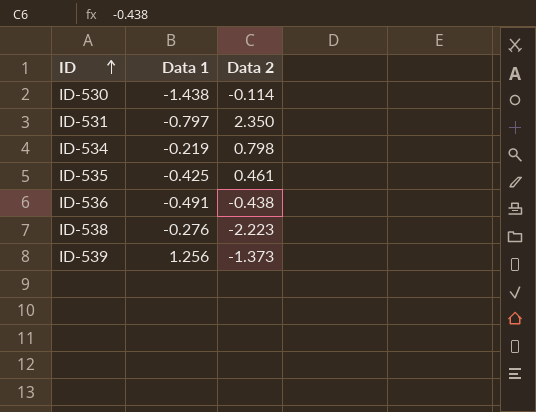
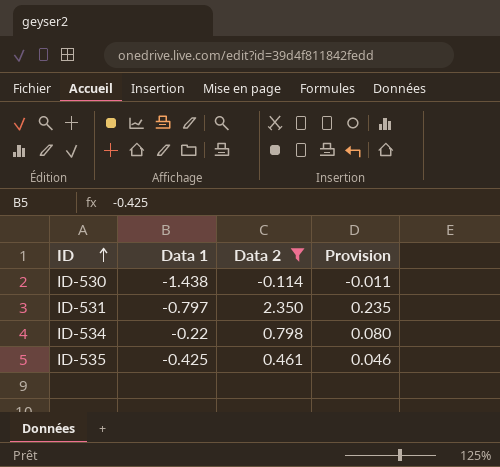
filter: none -> Data 2 >= -0.114
column Provision | formula: none -> [Data 2] * 0.1
ID-534 | Data 1: -0.219 -> -0.22

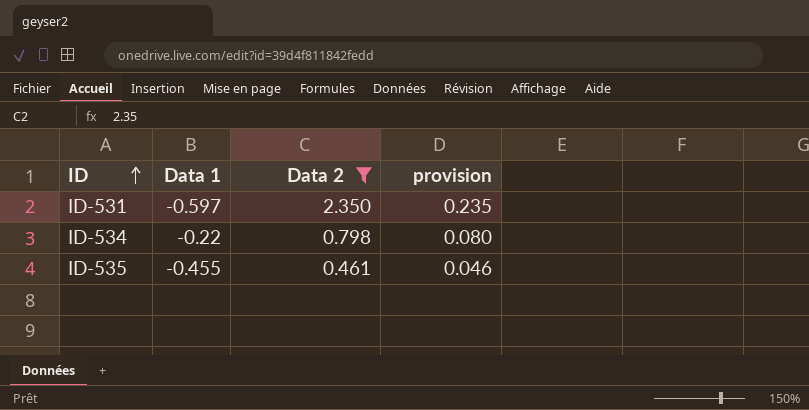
column name: Provision -> provision
row ID-530: -1.438 | -0.114 | -0.011 -> none
ID-531 | Data 1: -0.797 -> -0.597
ID-535 | Data 1: -0.425 -> -0.455

